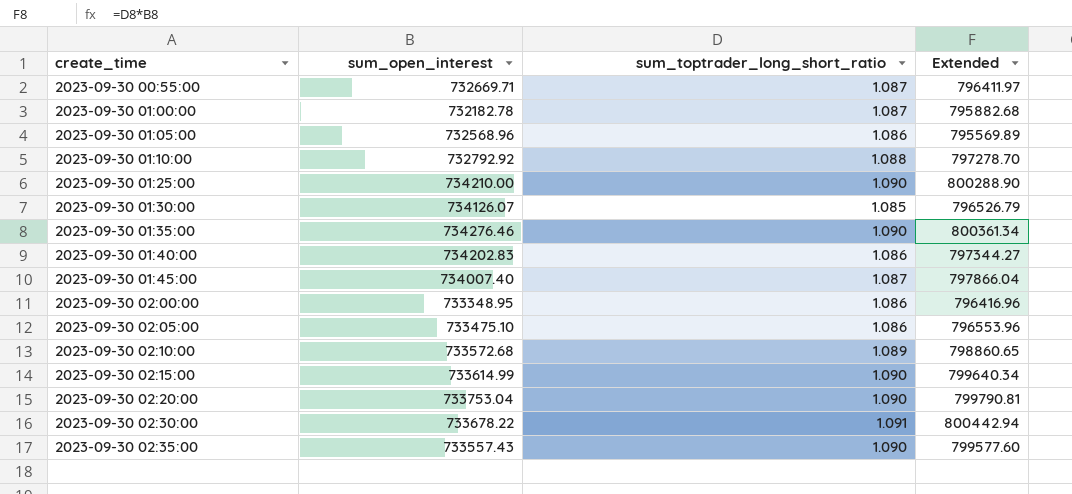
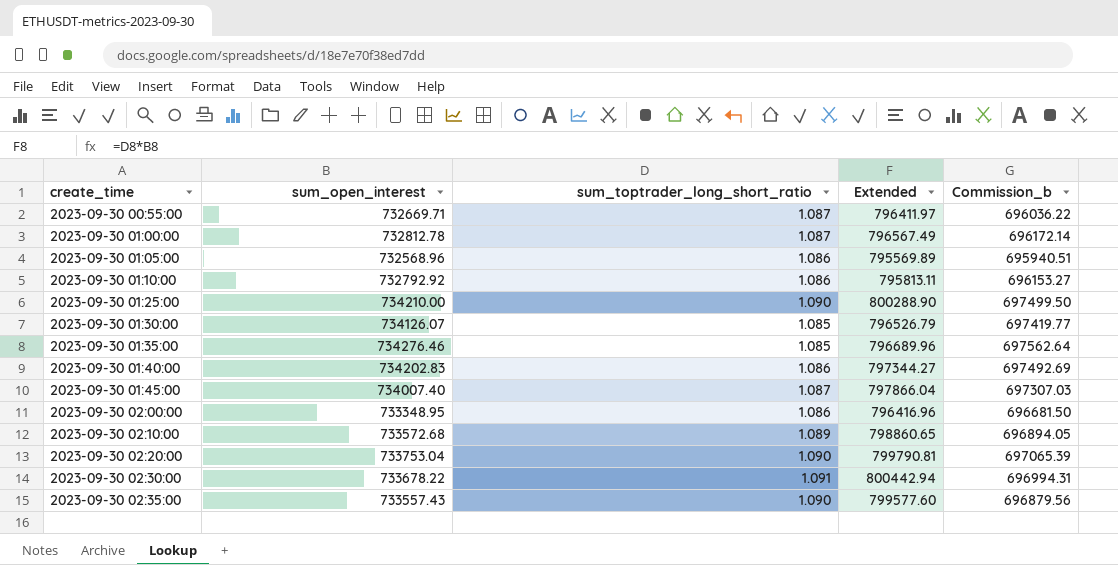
column Commission_b | formula: none -> [sum_open_interest] * 0.95
row 2023-09-30 02:05:00: 733475.10 | 1.086 | 796553.96 -> none
row 2023-09-30 02:15:00: 733614.99 | 1.090 | 799640.34 -> none
2023-09-30 01:00:00 | sum_open_interest: 732182.78 -> 732812.78
2023-09-30 01:00:00 | Extended: 795882.68 -> 796567.49
2023-09-30 01:10:00 | sum_toptrader_long_short_ratio: 1.088 -> 1.086
2023-09-30 01:10:00 | Extended: 797278.70 -> 795813.11
2023-09-30 01:35:00 | sum_toptrader_long_short_ratio: 1.090 -> 1.085
2023-09-30 01:35:00 | Extended: 800361.34 -> 796689.96

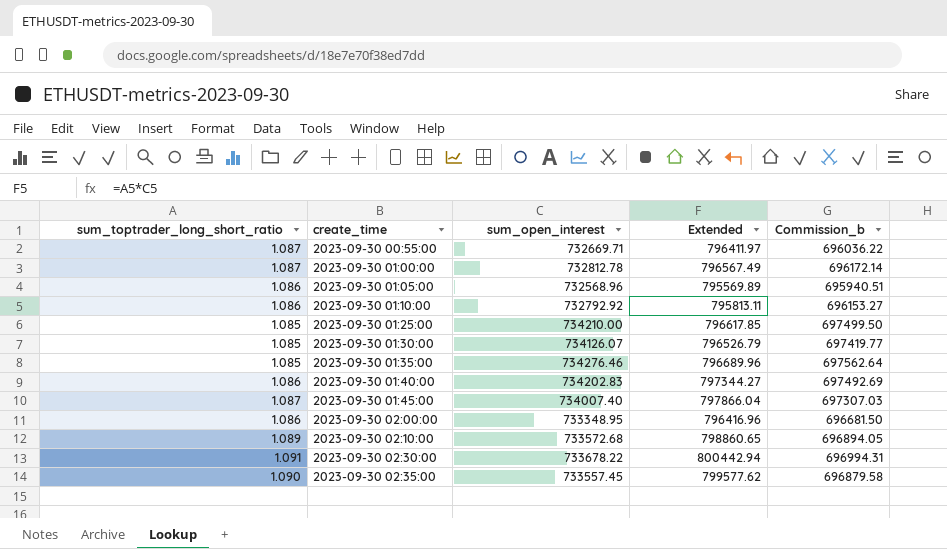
column sum_toptrader_long_short_ratio | position: 3 -> 1
row 2023-09-30 02:20:00: 733753.04 | 1.090 | 799790.81 | 697065.39 -> none
2023-09-30 01:25:00 | sum_toptrader_long_short_ratio: 1.090 -> 1.085
2023-09-30 01:25:00 | Extended: 800288.90 -> 796617.85
2023-09-30 02:35:00 | sum_open_interest: 733557.43 -> 733557.45
2023-09-30 02:35:00 | Extended: 799577.60 -> 799577.62
2023-09-30 02:35:00 | Commission_b: 696879.56 -> 696879.58

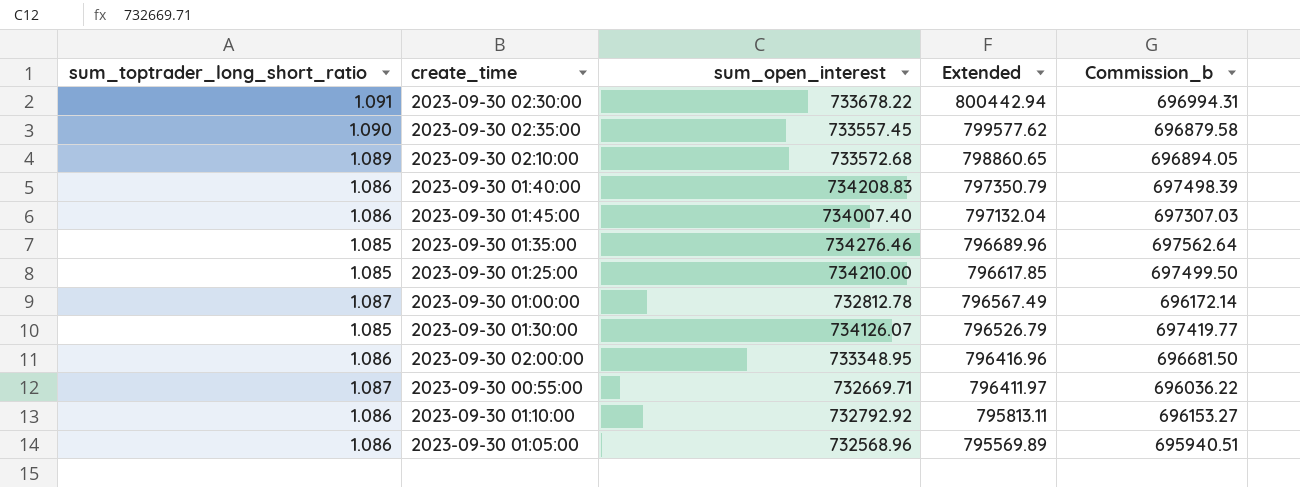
row order: create_time ascending -> Extended descending
2023-09-30 01:40:00 | sum_open_interest: 734202.83 -> 734208.83
2023-09-30 01:40:00 | Extended: 797344.27 -> 797350.79
2023-09-30 01:40:00 | Commission_b: 697492.69 -> 697498.39
2023-09-30 01:45:00 | sum_toptrader_long_short_ratio: 1.087 -> 1.086
2023-09-30 01:45:00 | Extended: 797866.04 -> 797132.04

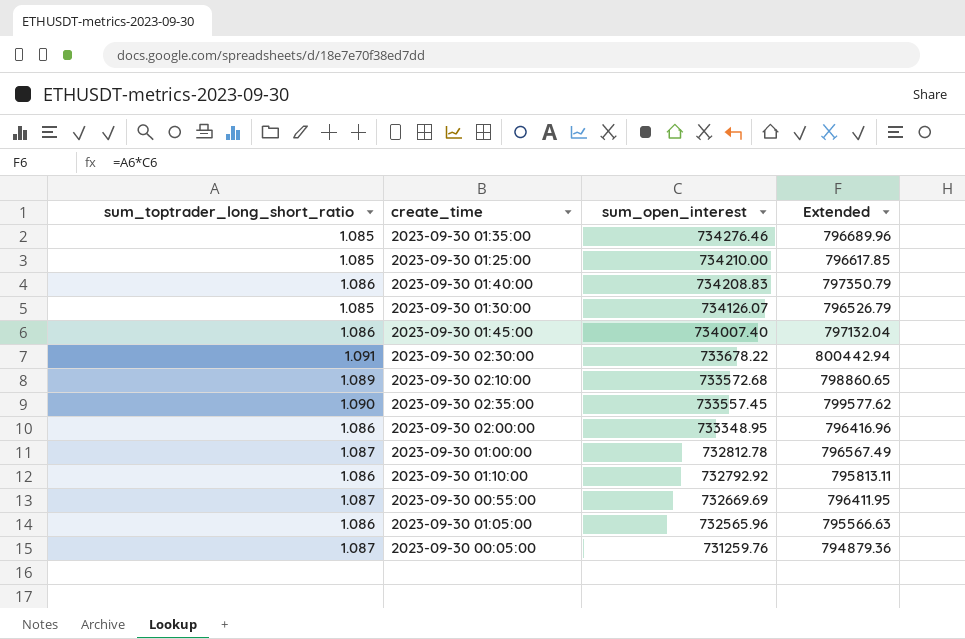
row order: Extended descending -> sum_open_interest descending
column Commission_b | formula: [sum_open_interest] * 0.95 -> none
2023-09-30 00:55:00 | sum_open_interest: 732669.71 -> 732669.69
2023-09-30 00:55:00 | Extended: 796411.97 -> 796411.95
2023-09-30 01:05:00 | sum_open_interest: 732568.96 -> 732565.96
2023-09-30 01:05:00 | Extended: 795569.89 -> 795566.63
row 2023-09-30 00:05:00: none -> 1.087 | 731259.76 | 794879.36

